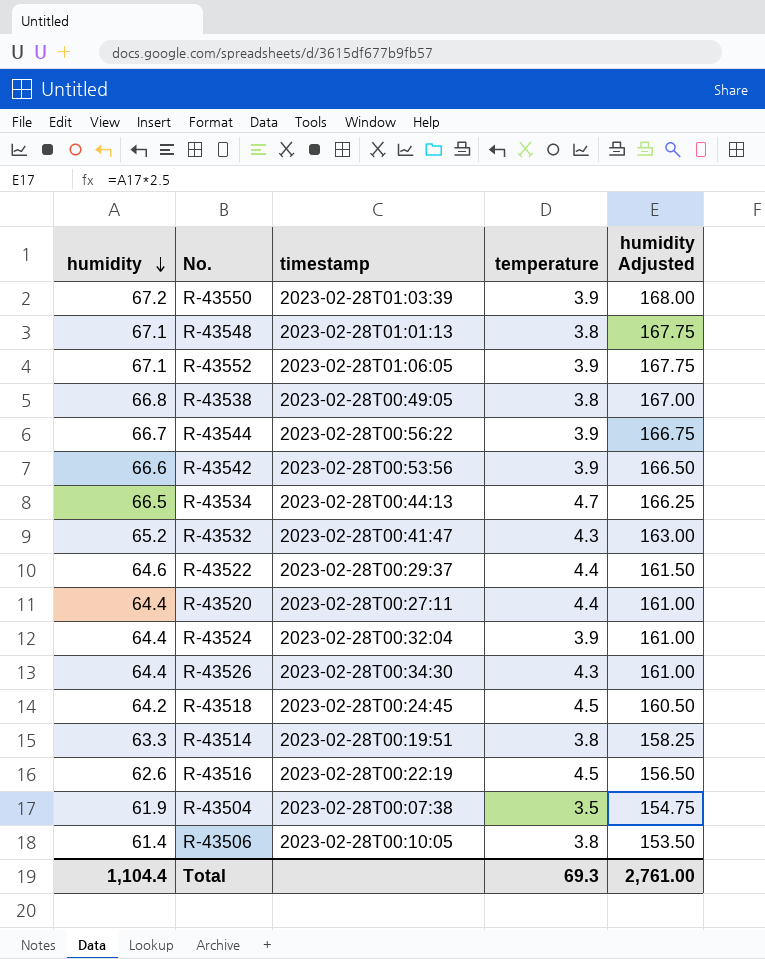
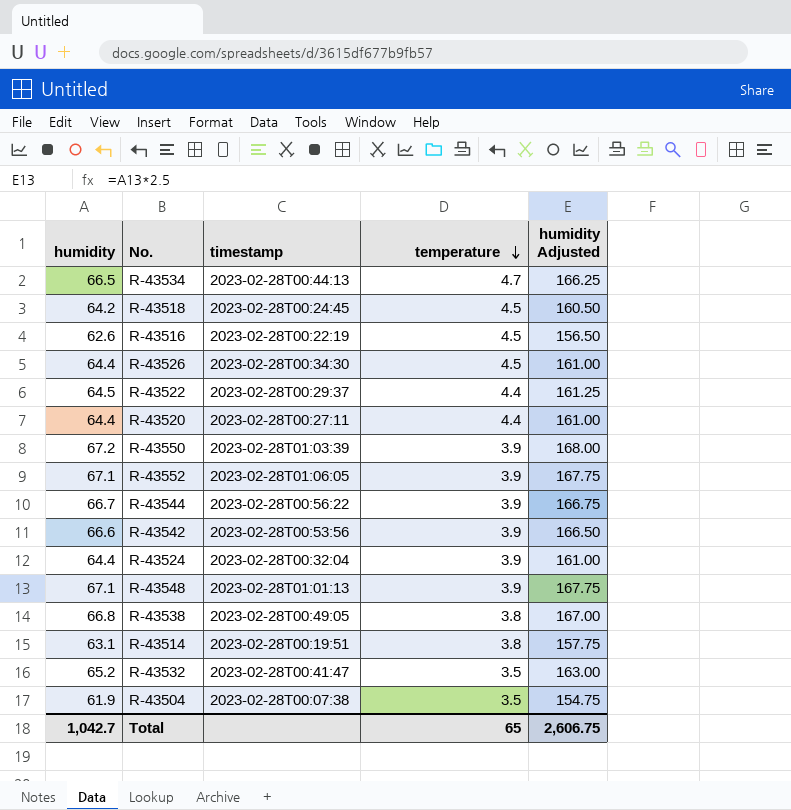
row order: humidity descending -> temperature descending
row R-43506: 61.4 | 2023-02-28T00:10:05 | 3.8 | 153.50 -> none
R-43526 | temperature: 4.3 -> 4.5
R-43522 | humidity: 64.6 -> 64.5
R-43522 | humidity Adjusted: 161.50 -> 161.25
R-43548 | temperature: 3.8 -> 3.9
R-43514 | humidity: 63.3 -> 63.1
R-43514 | humidity Adjusted: 158.25 -> 157.75
R-43532 | temperature: 4.3 -> 3.5
Total | humidity: 1,104.4 -> 1,042.7
Total | temperature: 69.3 -> 65
Total | humidity Adjusted: 2,761.00 -> 2,606.75

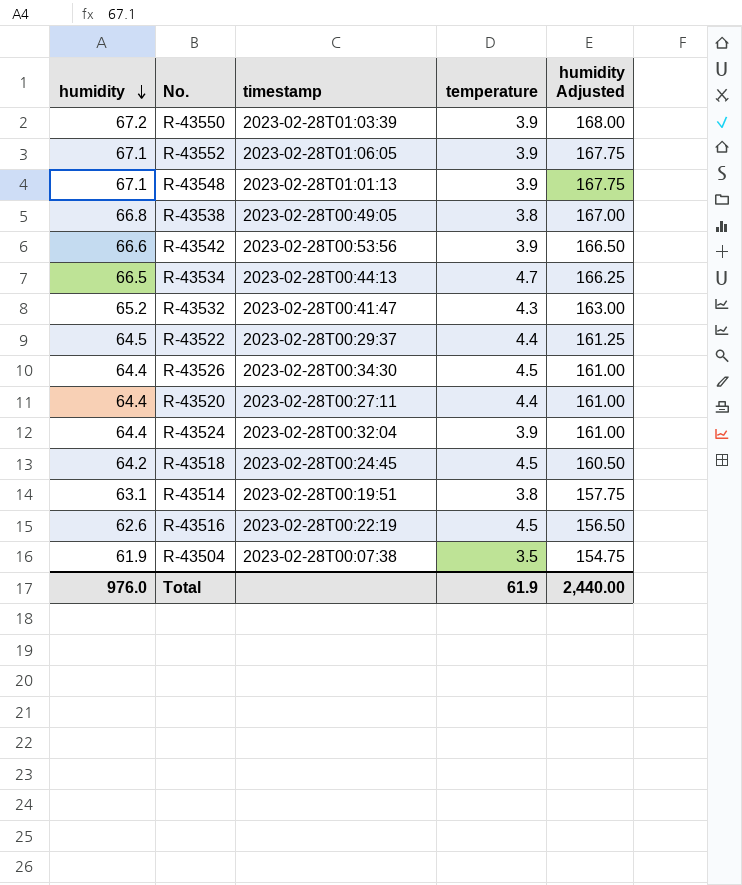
row order: temperature descending -> humidity descending
row R-43544: 66.7 | 2023-02-28T00:56:22 | 3.9 | 166.75 -> none
R-43532 | temperature: 3.5 -> 4.3
Total | humidity: 1,042.7 -> 976.0
Total | temperature: 65 -> 61.9
Total | humidity Adjusted: 2,606.75 -> 2,440.00

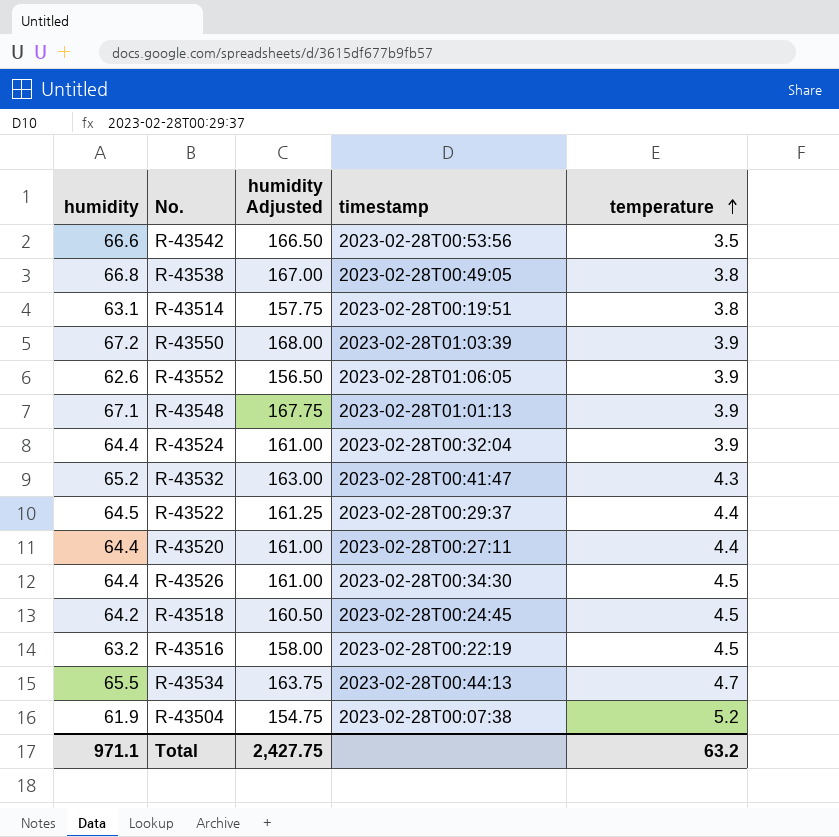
row order: humidity descending -> temperature ascending
column humidity Adjusted | position: 5 -> 3
R-43542 | temperature: 3.9 -> 3.5
R-43552 | humidity: 67.1 -> 62.6
R-43552 | humidity Adjusted: 167.75 -> 156.50
R-43516 | humidity: 62.6 -> 63.2
R-43516 | humidity Adjusted: 156.50 -> 158.00
R-43534 | humidity: 66.5 -> 65.5
R-43534 | humidity Adjusted: 166.25 -> 163.75
R-43504 | temperature: 3.5 -> 5.2
Total | humidity: 976.0 -> 971.1
Total | humidity Adjusted: 2,440.00 -> 2,427.75
Total | temperature: 61.9 -> 63.2

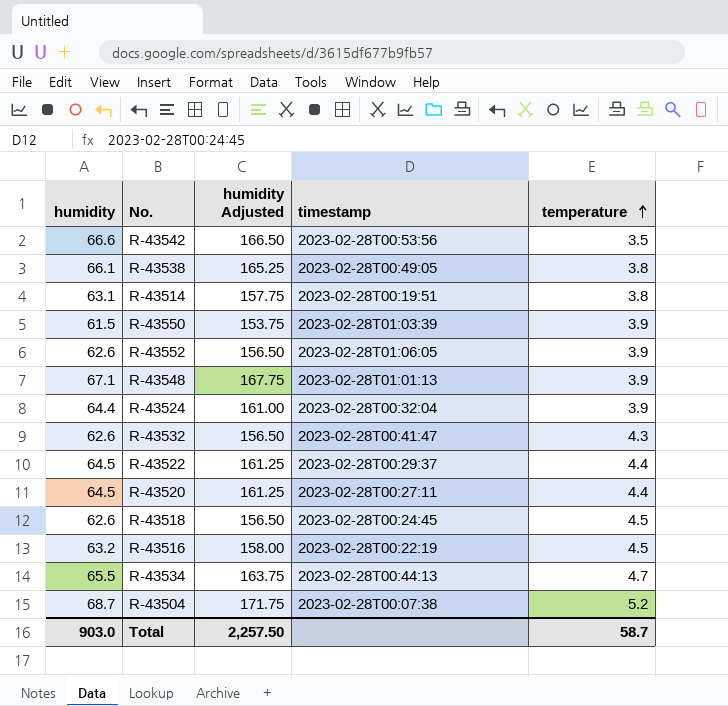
row R-43526: 64.4 | 161.00 | 2023-02-28T00:34:30 | 4.5 -> none
R-43538 | humidity: 66.8 -> 66.1
R-43538 | humidity Adjusted: 167.00 -> 165.25
R-43550 | humidity: 67.2 -> 61.5
R-43550 | humidity Adjusted: 168.00 -> 153.75
R-43532 | humidity: 65.2 -> 62.6
R-43532 | humidity Adjusted: 163.00 -> 156.50
R-43520 | humidity: 64.4 -> 64.5
R-43520 | humidity Adjusted: 161.00 -> 161.25
R-43518 | humidity: 64.2 -> 62.6
R-43518 | humidity Adjusted: 160.50 -> 156.50
R-43504 | humidity: 61.9 -> 68.7
R-43504 | humidity Adjusted: 154.75 -> 171.75
Total | humidity: 971.1 -> 903.0
Total | humidity Adjusted: 2,427.75 -> 2,257.50
Total | temperature: 63.2 -> 58.7

